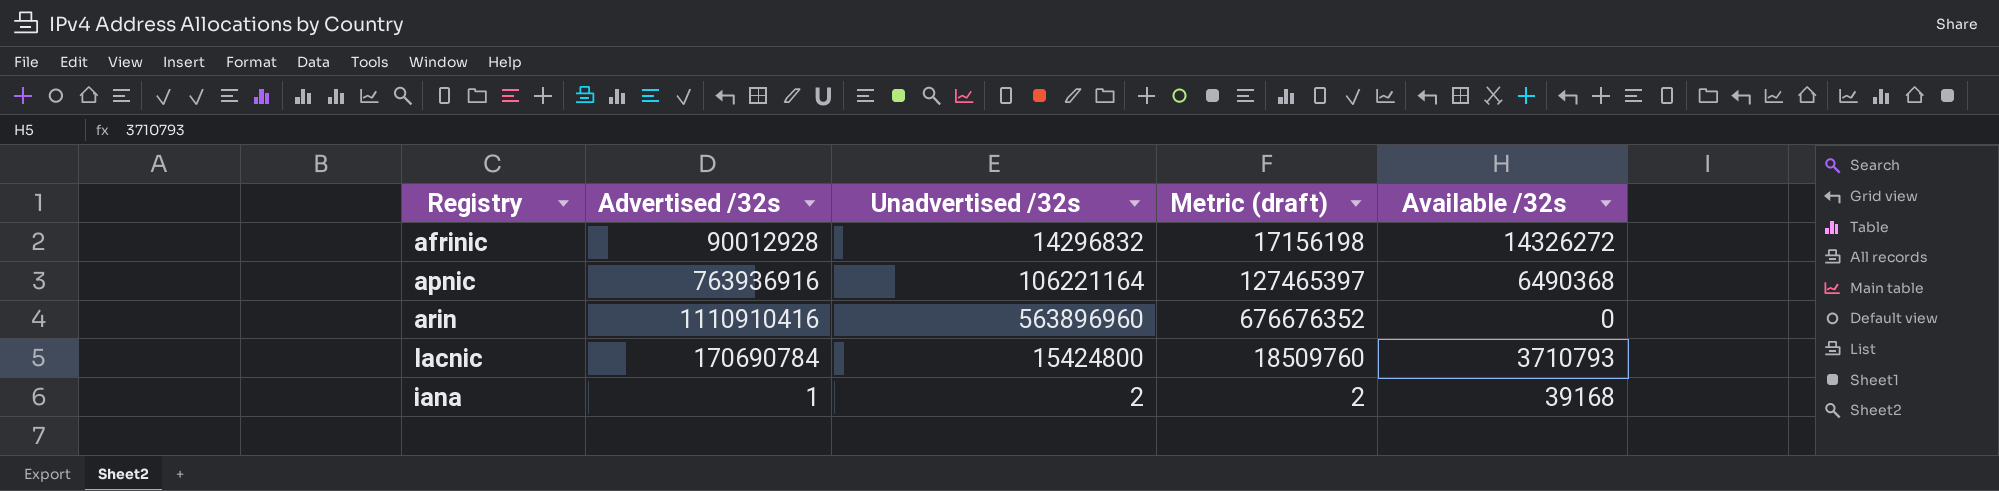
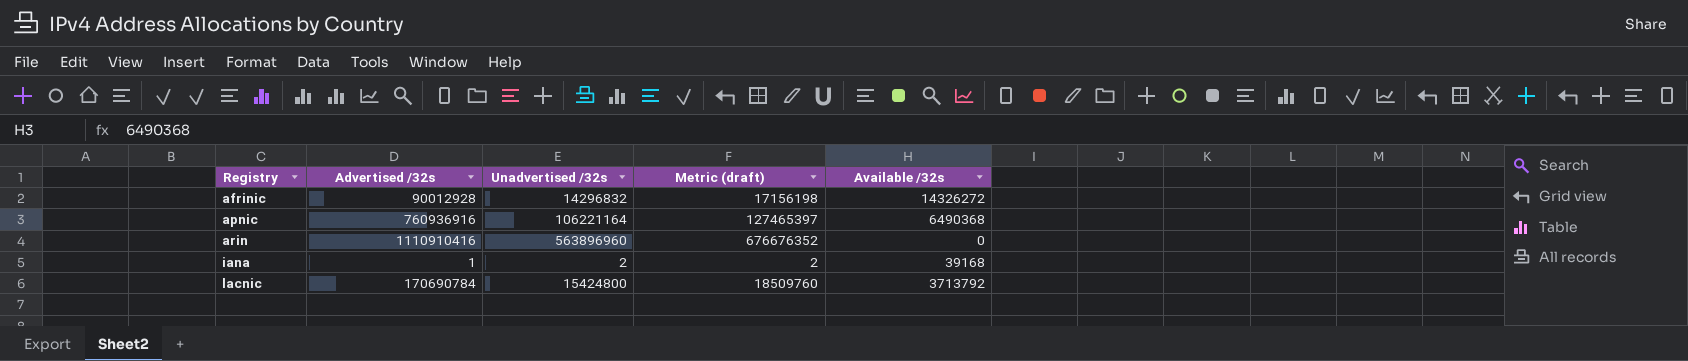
row order: none -> Registry ascending
apnic | Advertised /32s: 763936916 -> 760936916
lacnic | Available /32s: 3710793 -> 3713792

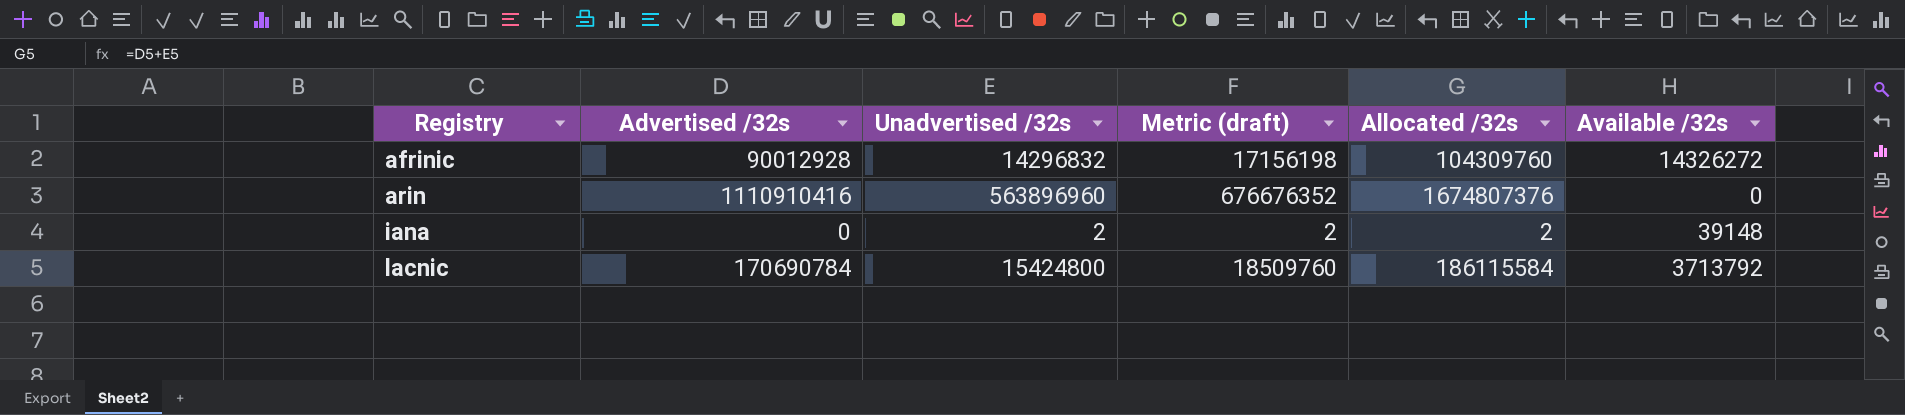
column Allocated /32s | formula: none -> [Advertised /32s] + [Unadvertised /32s]
row apnic: 760936916 | 106221164 | 127465397 | 6490368 -> none
iana | Advertised /32s: 1 -> 0
iana | Available /32s: 39168 -> 39148

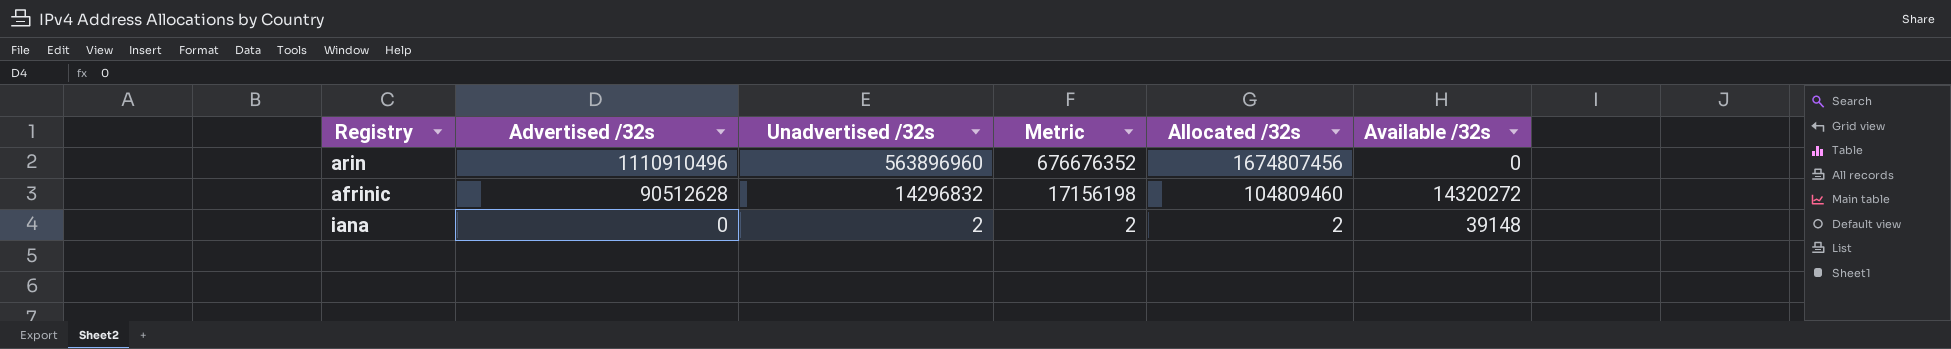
row order: Registry ascending -> Advertised /32s descending
column name: Metric (draft) -> Metric
row lacnic: 170690784 | 15424800 | 18509760 | 186115584 | 3713792 -> none
arin | Advertised /32s: 1110910416 -> 1110910496
arin | Allocated /32s: 1674807376 -> 1674807456
afrinic | Advertised /32s: 90012928 -> 90512628
afrinic | Allocated /32s: 104309760 -> 104809460
afrinic | Available /32s: 14326272 -> 14320272

